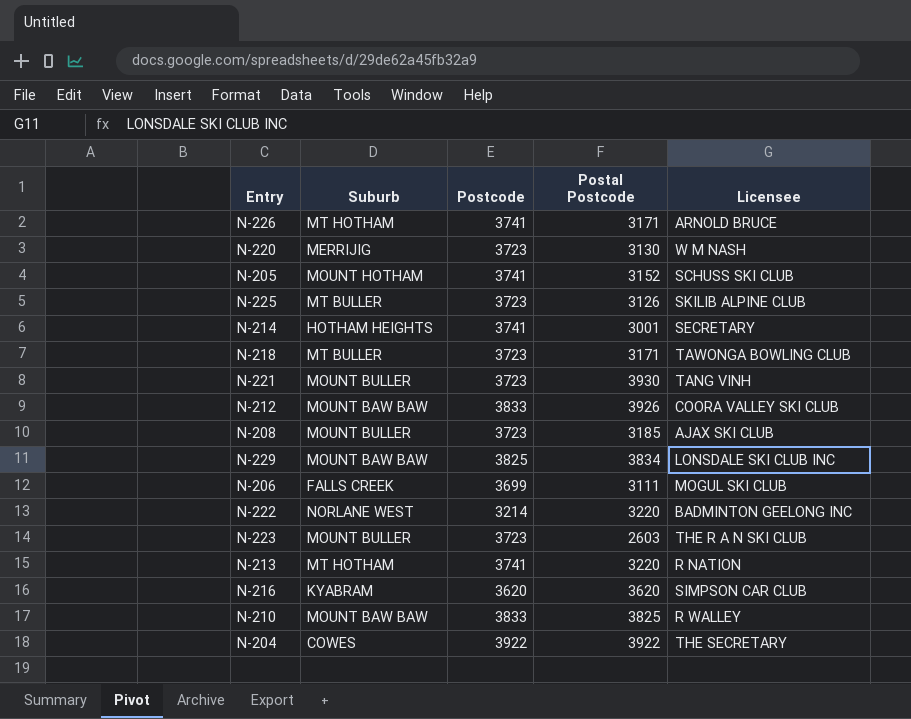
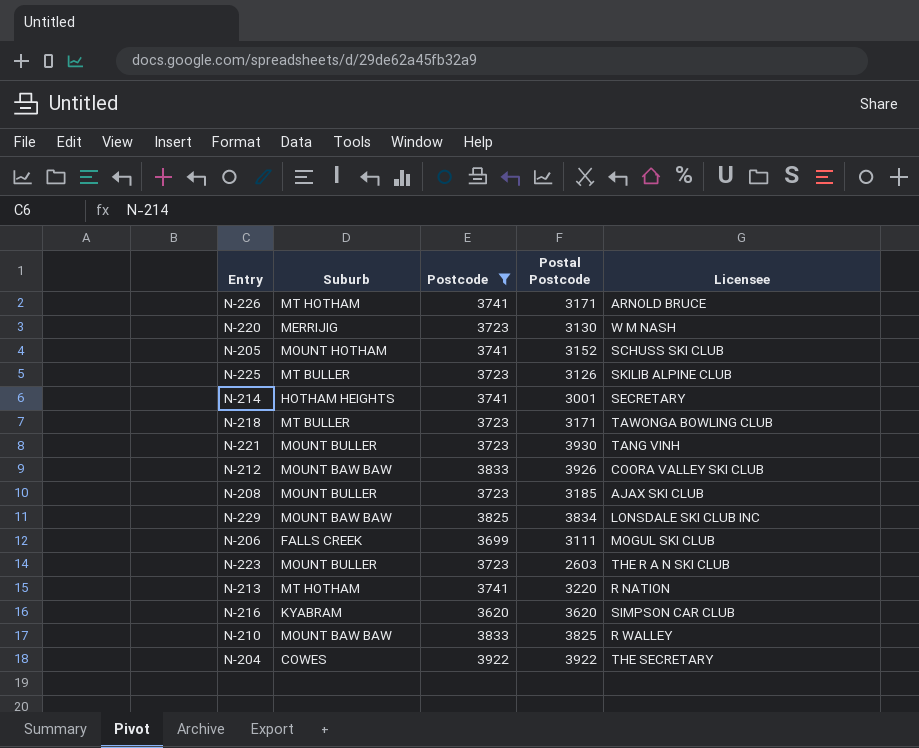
filter: none -> Postcode != 3214

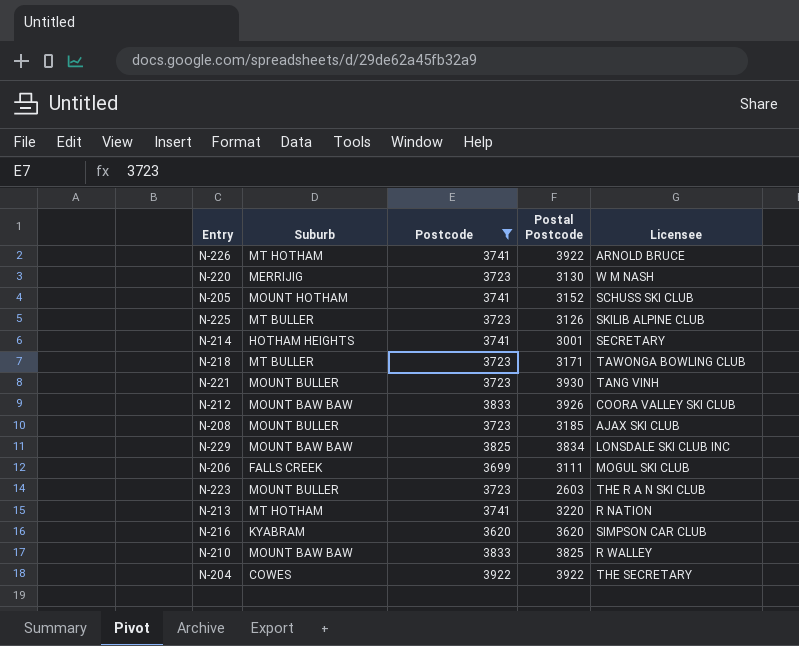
N-226 | Postal Postcode: 3171 -> 3922

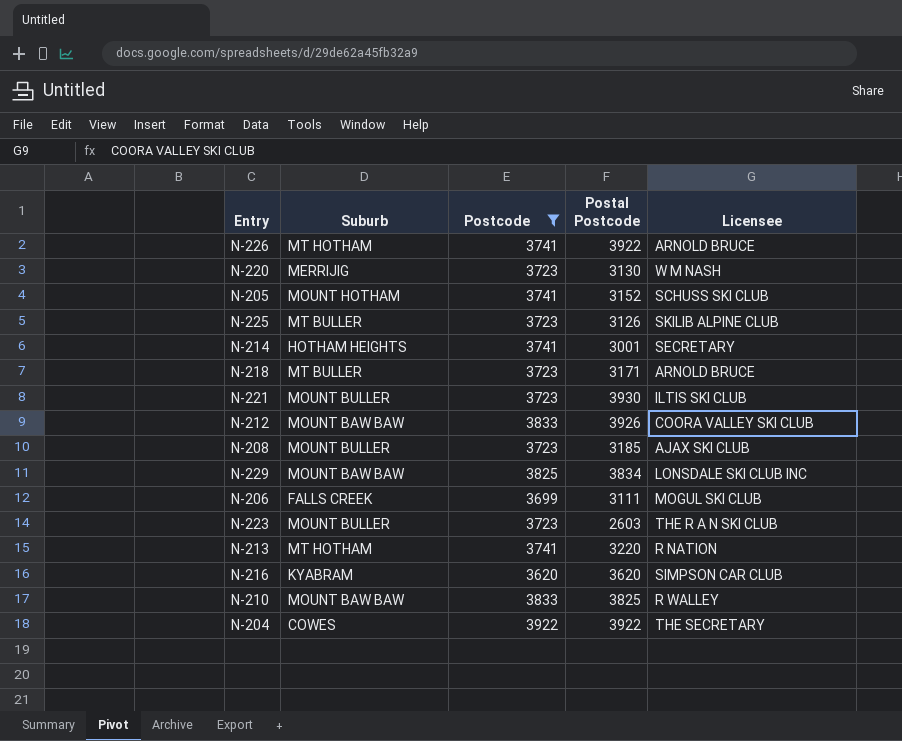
N-218 | Licensee: TAWONGA BOWLING CLUB -> ARNOLD BRUCE
N-221 | Licensee: TANG VINH -> ILTIS SKI CLUB

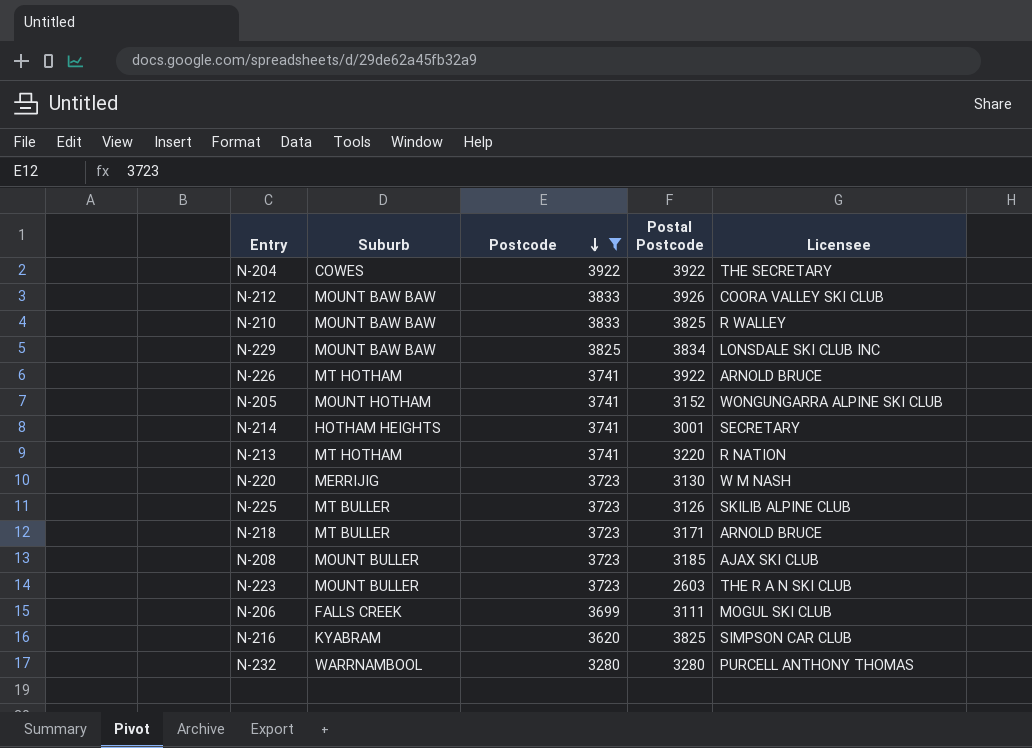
row order: none -> Postcode descending
row N-221: MOUNT BULLER | 3723 | 3930 | ILTIS SKI CLUB -> none
N-205 | Licensee: SCHUSS SKI CLUB -> WONGUNGARRA ALPINE SKI CLUB
N-216 | Postal Postcode: 3620 -> 3825
row N-232: none -> WARRNAMBOOL | 3280 | 3280 | PURCELL ANTHONY THOMAS

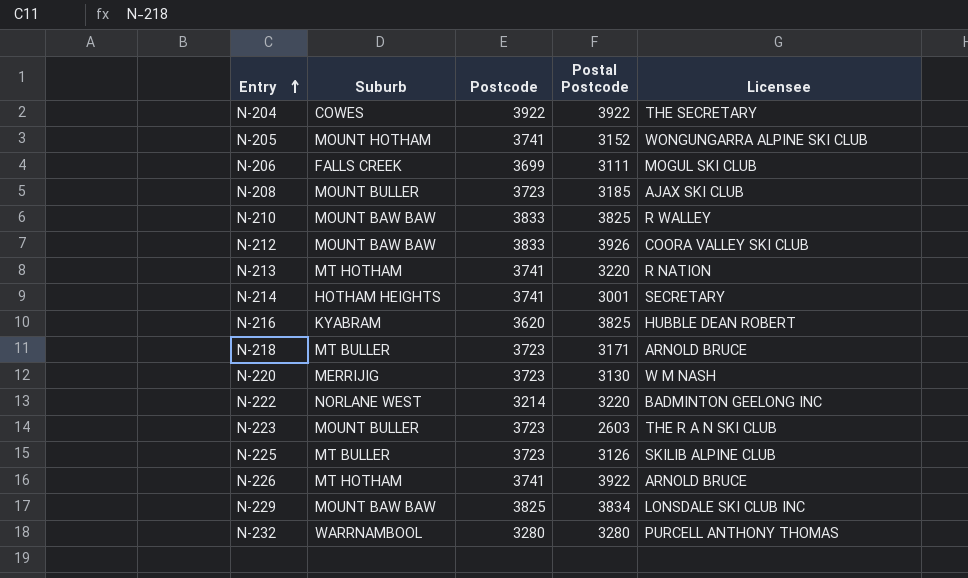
filter: Postcode != 3214 -> none
row order: Postcode descending -> Entry ascending
N-216 | Licensee: SIMPSON CAR CLUB -> HUBBLE DEAN ROBERT

